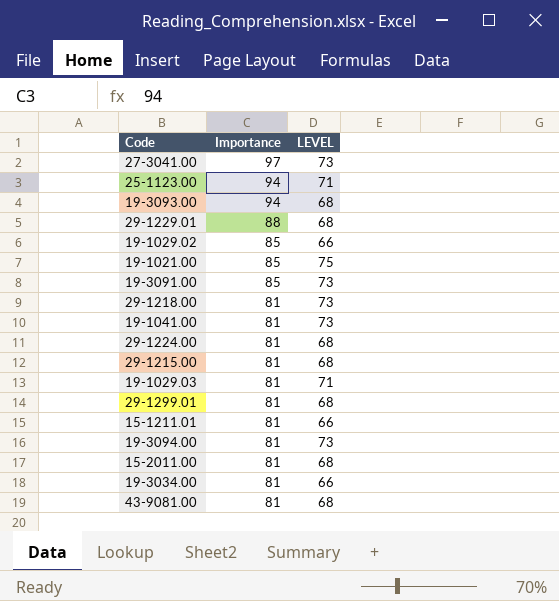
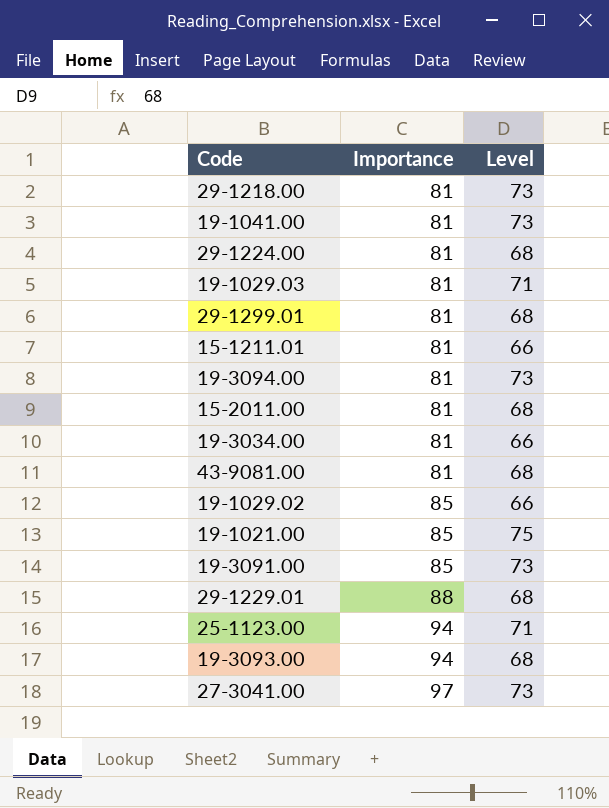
row order: Importance descending -> Importance ascending
column name: LEVEL -> Level
row 29-1215.00: 81 | 68 -> none

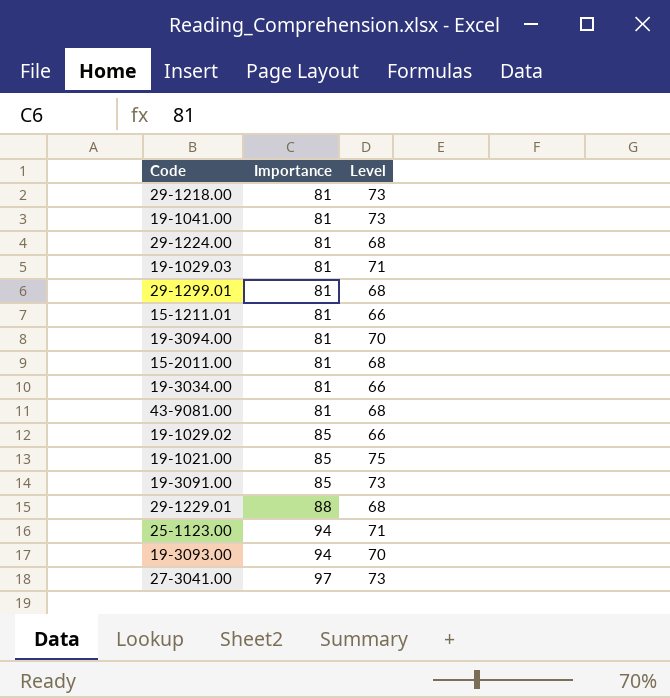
19-3094.00 | Level: 73 -> 70
19-3093.00 | Level: 68 -> 70

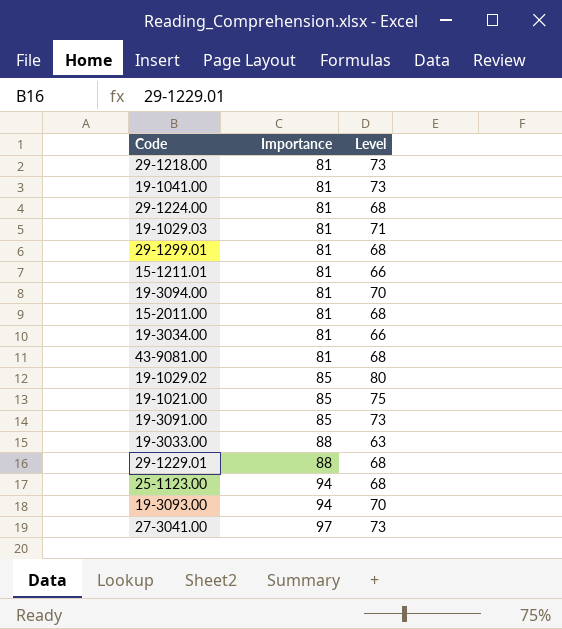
19-1029.02 | Level: 66 -> 80
row 19-3033.00: none -> 88 | 63
25-1123.00 | Level: 71 -> 68

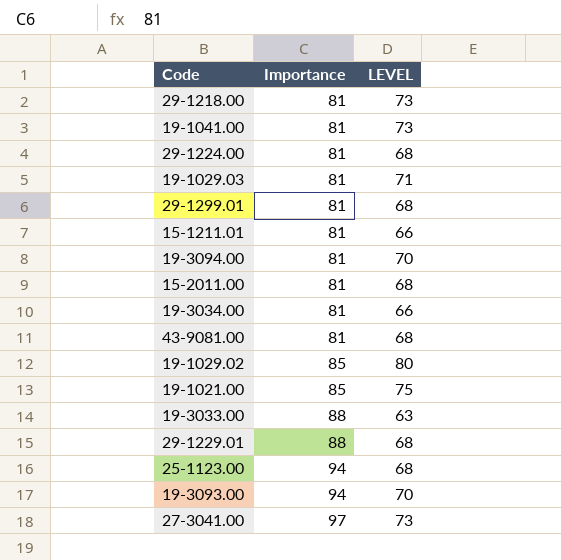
column name: Level -> LEVEL
row 19-3091.00: 85 | 73 -> none

